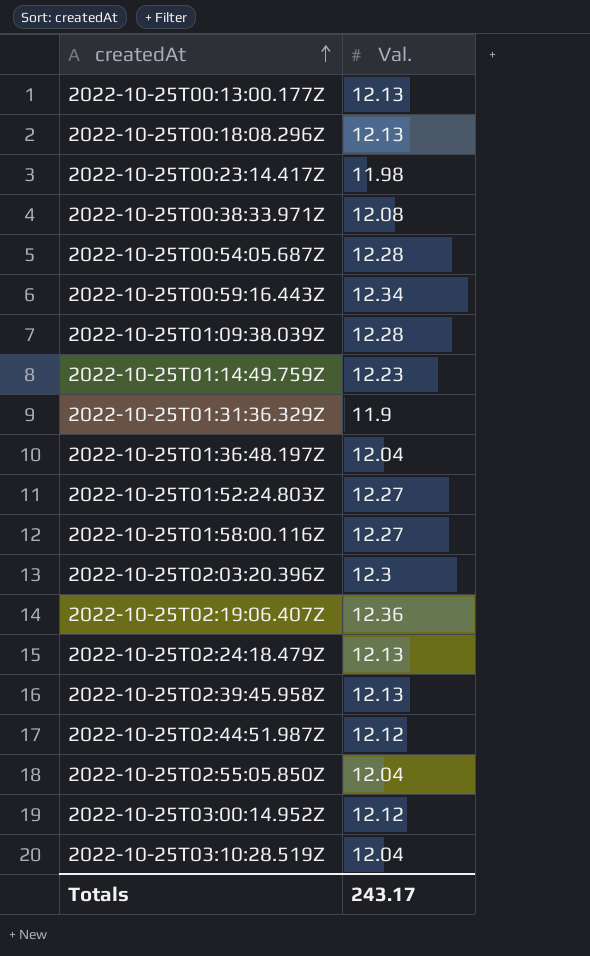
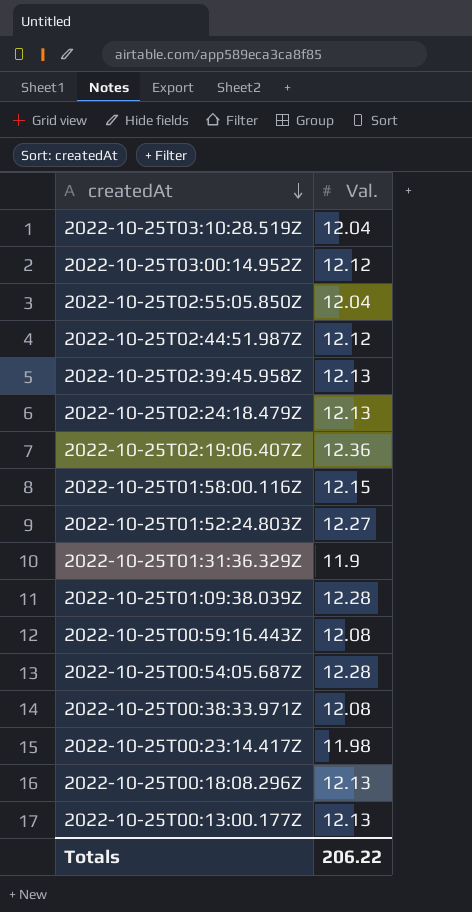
row order: createdAt ascending -> createdAt descending
row 2022-10-25T01:14:49.759Z: 12.23 -> none
row 2022-10-25T01:36:48.197Z: 12.04 -> none
row 2022-10-25T02:03:20.396Z: 12.3 -> none
2022-10-25T01:58:00.116Z | Val.: 12.27 -> 12.15
2022-10-25T00:59:16.443Z | Val.: 12.34 -> 12.08
Totals | Val.: 243.17 -> 206.22

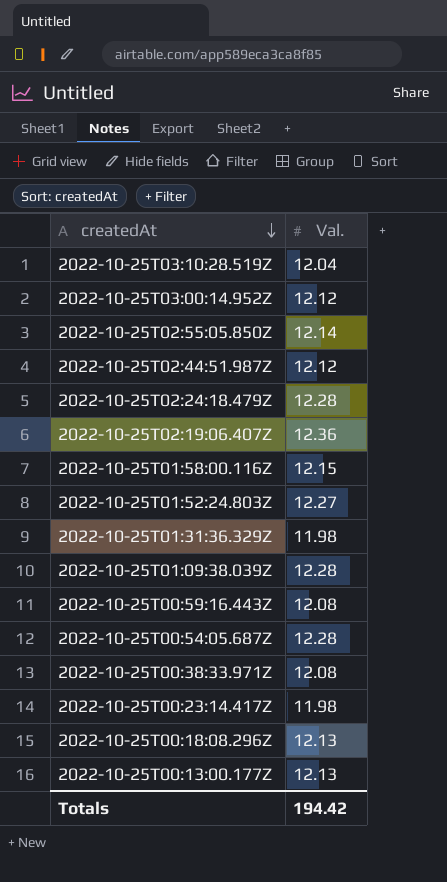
row 2022-10-25T02:39:45.958Z: 12.13 -> none
2022-10-25T02:55:05.850Z | Val.: 12.04 -> 12.14
2022-10-25T02:24:18.479Z | Val.: 12.13 -> 12.28
2022-10-25T01:31:36.329Z | Val.: 11.9 -> 11.98
Totals | Val.: 206.22 -> 194.42

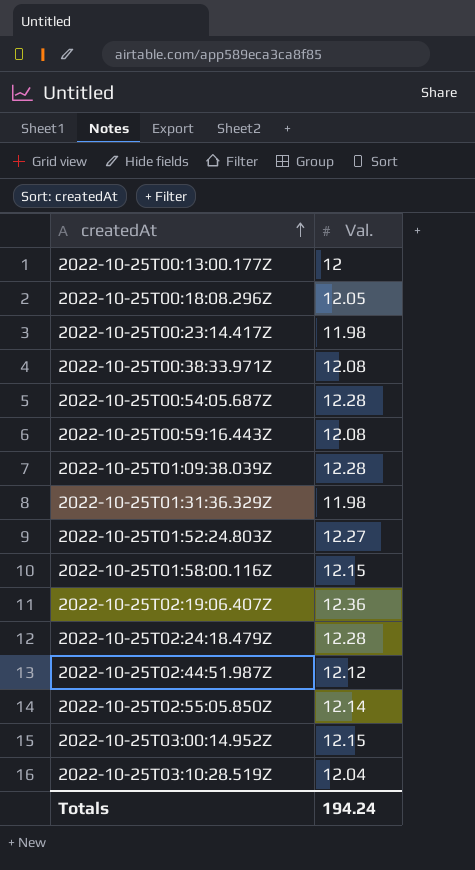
row order: createdAt descending -> createdAt ascending
2022-10-25T00:13:00.177Z | Val.: 12.13 -> 12
2022-10-25T00:18:08.296Z | Val.: 12.13 -> 12.05
2022-10-25T03:00:14.952Z | Val.: 12.12 -> 12.15
Totals | Val.: 194.42 -> 194.24

